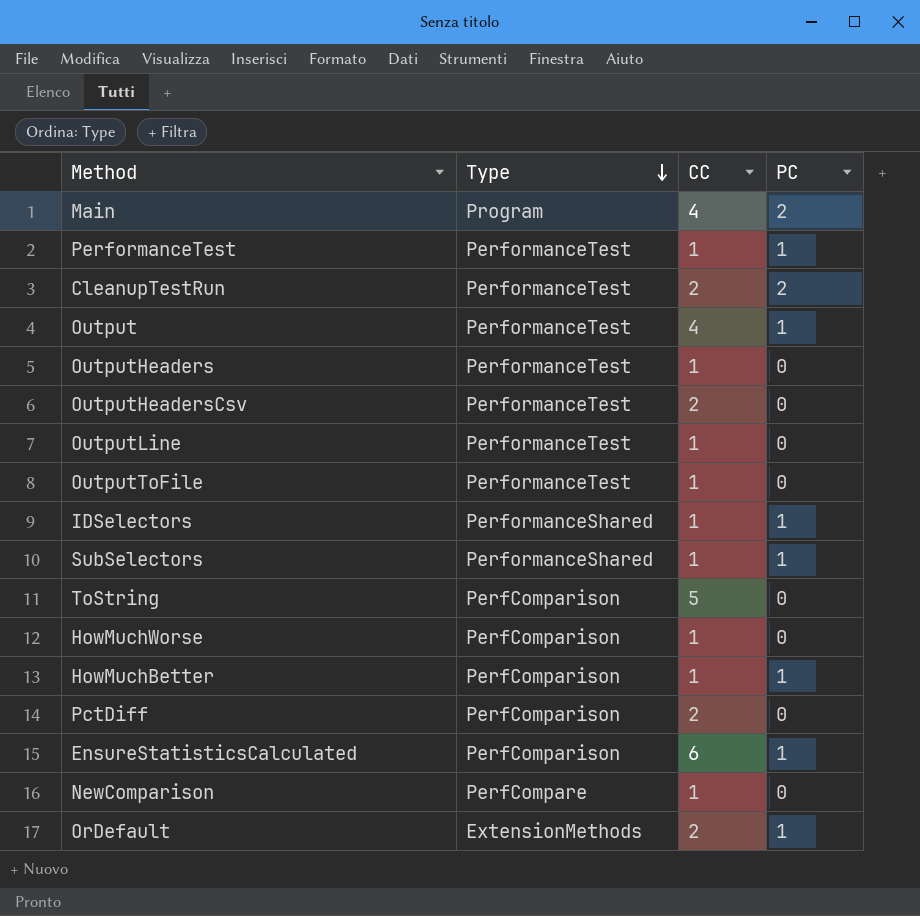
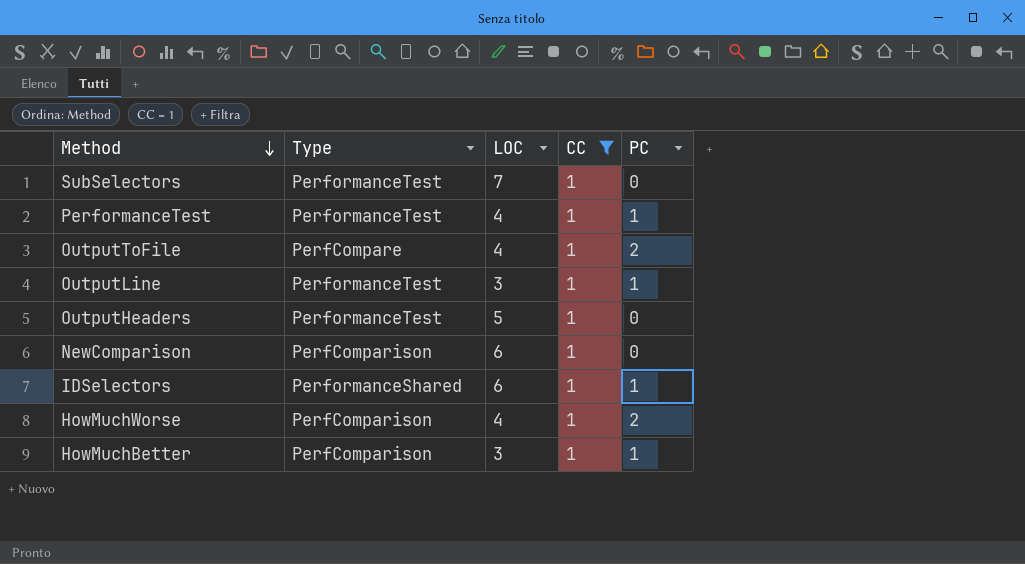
filter: none -> CC = 1
row order: Type descending -> Method descending
column LOC | position: none -> 3
SubSelectors | Type: PerformanceShared -> PerformanceTest
SubSelectors | PC: 1 -> 0
OutputToFile | Type: PerformanceTest -> PerfCompare
OutputToFile | PC: 0 -> 2
OutputLine | PC: 0 -> 1
NewComparison | Type: PerfCompare -> PerfComparison
HowMuchWorse | PC: 0 -> 2

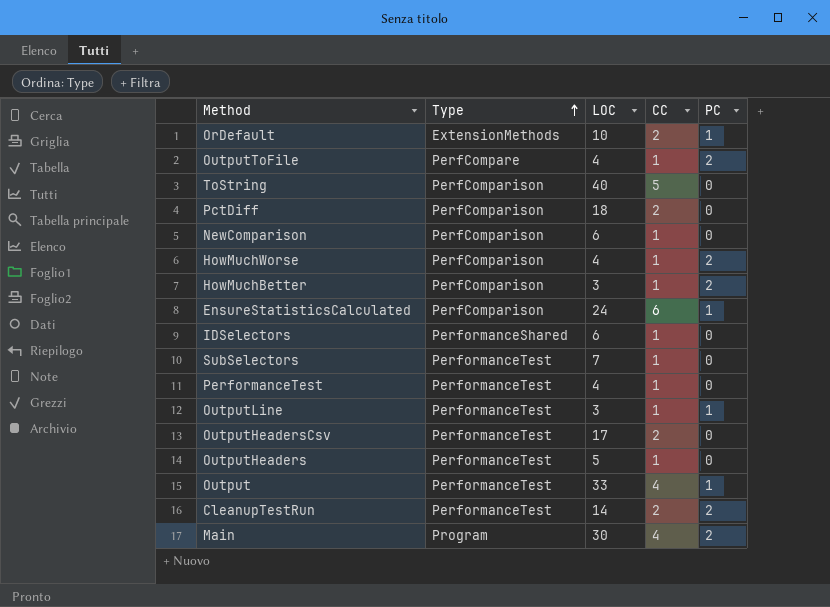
filter: CC = 1 -> none
row order: Method descending -> Type ascending
HowMuchBetter | PC: 1 -> 2
IDSelectors | PC: 1 -> 0
PerformanceTest | PC: 1 -> 0

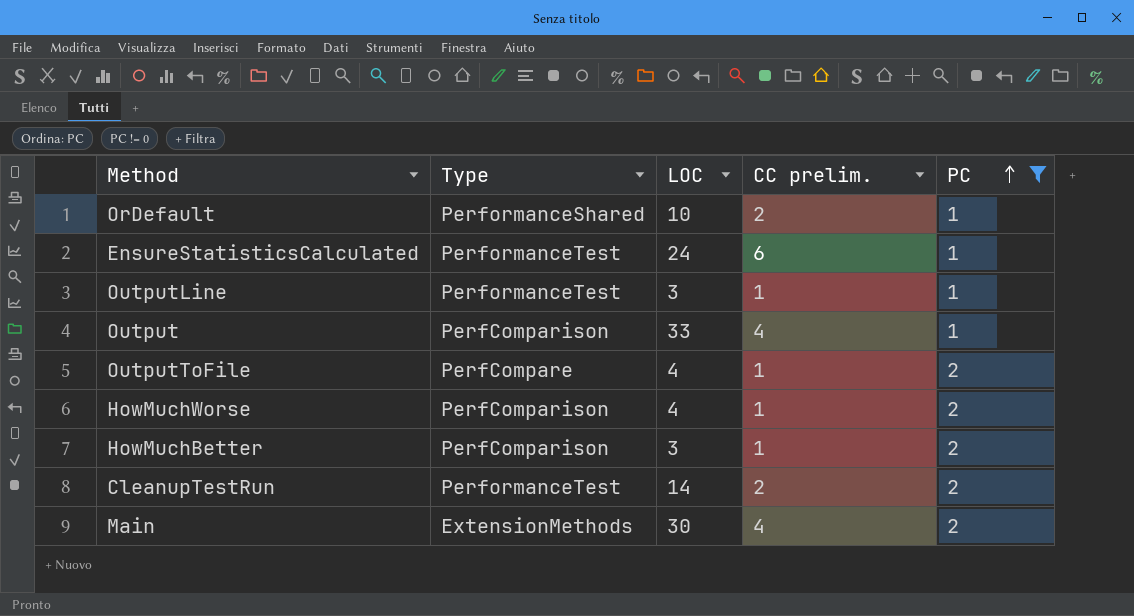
filter: none -> PC != 0
row order: Type ascending -> PC ascending
column name: CC -> CC prelim.
OrDefault | Type: ExtensionMethods -> PerformanceShared
EnsureStatisticsCalculated | Type: PerfComparison -> PerformanceTest
Output | Type: PerformanceTest -> PerfComparison
Main | Type: Program -> ExtensionMethods

